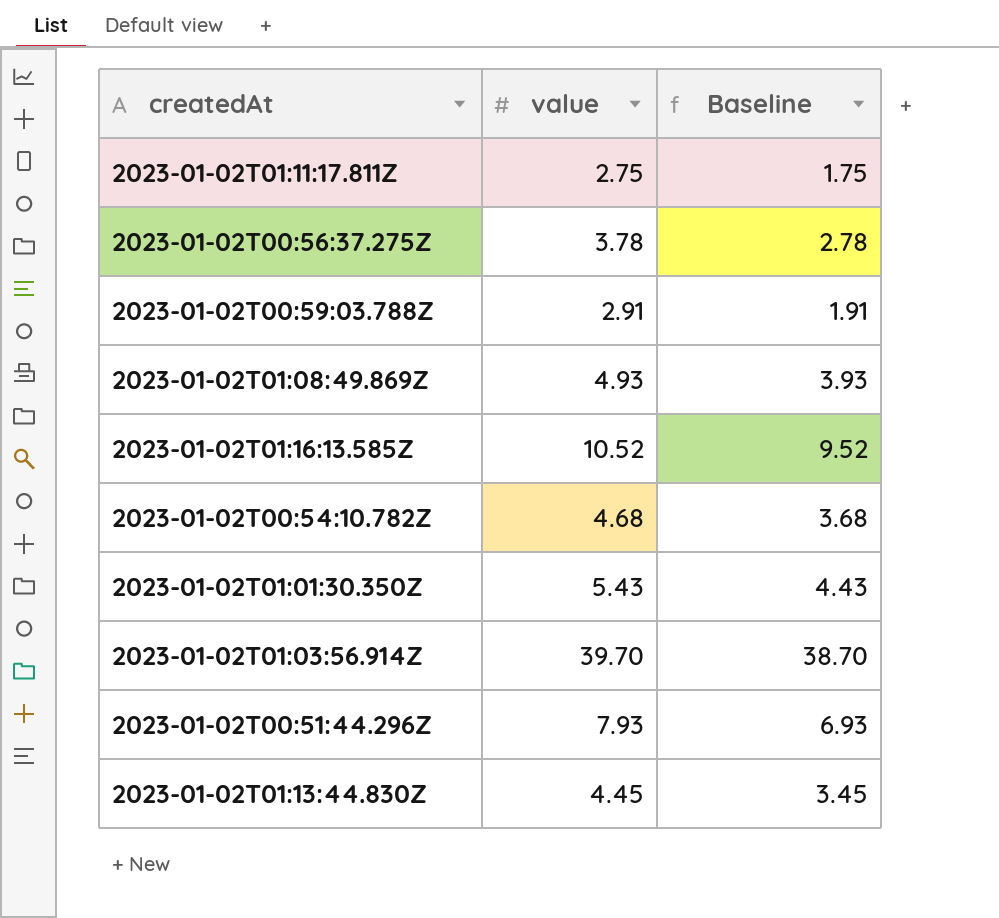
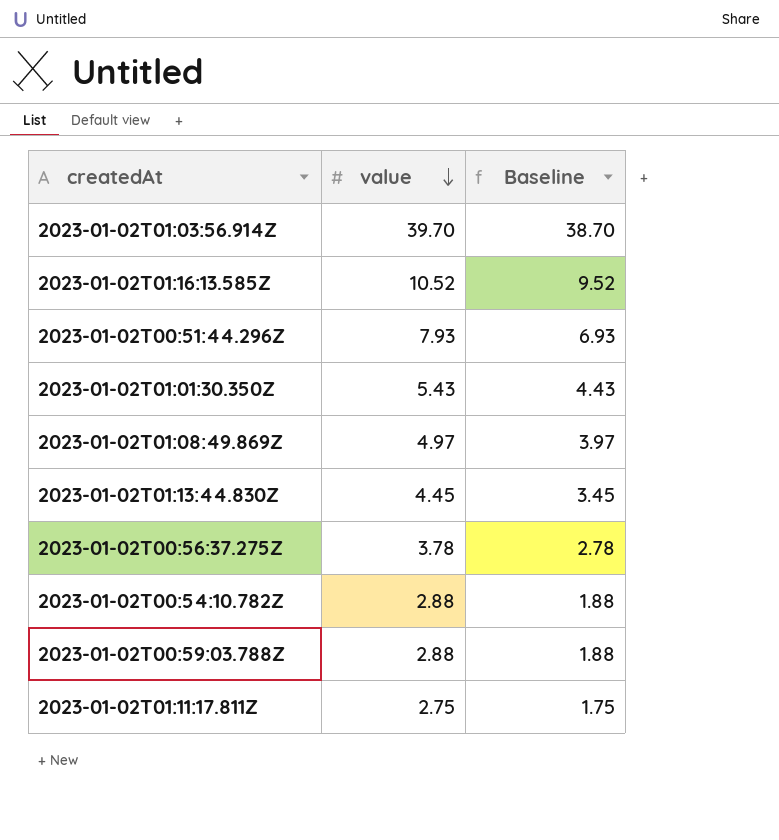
row order: none -> value descending
2023-01-02T01:08:49.869Z | value: 4.93 -> 4.97
2023-01-02T01:08:49.869Z | Baseline: 3.93 -> 3.97
2023-01-02T00:54:10.782Z | value: 4.68 -> 2.88
2023-01-02T00:54:10.782Z | Baseline: 3.68 -> 1.88
2023-01-02T00:59:03.788Z | value: 2.91 -> 2.88
2023-01-02T00:59:03.788Z | Baseline: 1.91 -> 1.88

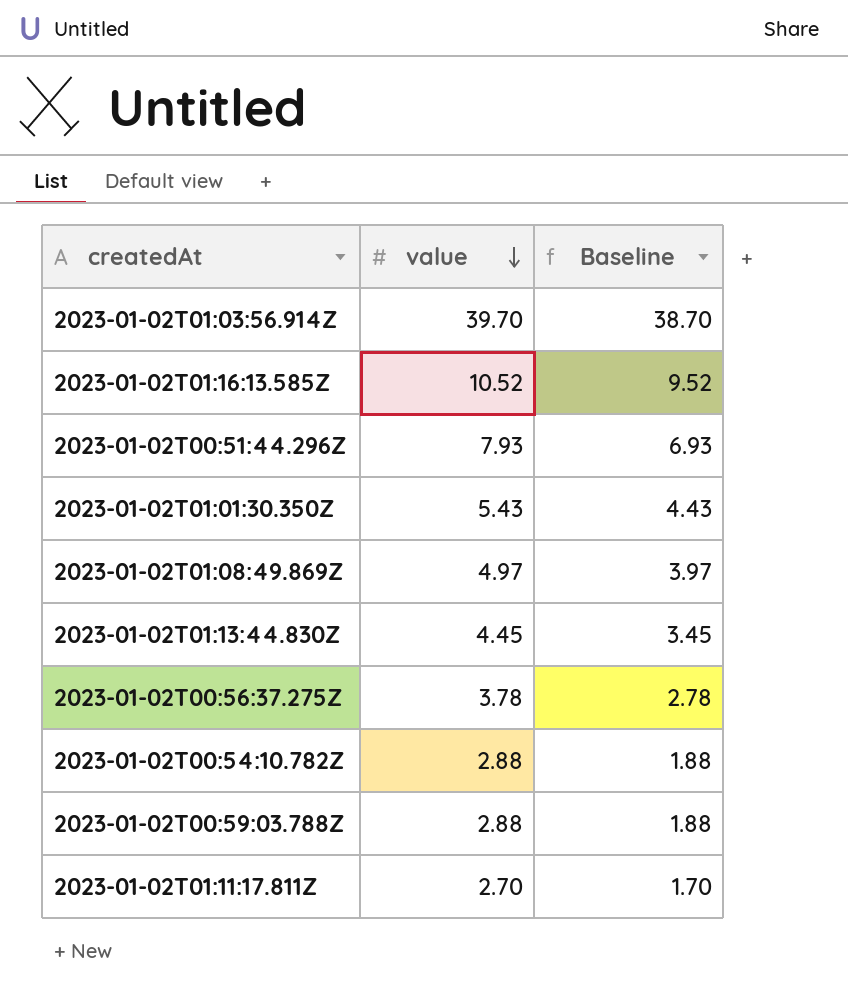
2023-01-02T01:11:17.811Z | value: 2.75 -> 2.70
2023-01-02T01:11:17.811Z | Baseline: 1.75 -> 1.70

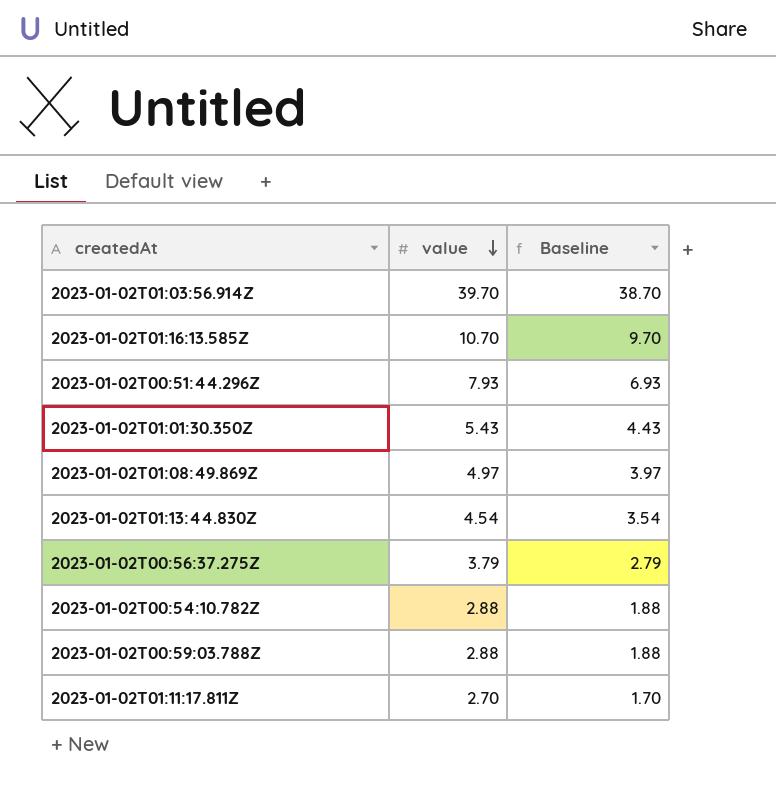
2023-01-02T01:16:13.585Z | value: 10.52 -> 10.70
2023-01-02T01:16:13.585Z | Baseline: 9.52 -> 9.70
2023-01-02T01:13:44.830Z | value: 4.45 -> 4.54
2023-01-02T01:13:44.830Z | Baseline: 3.45 -> 3.54
2023-01-02T00:56:37.275Z | value: 3.78 -> 3.79
2023-01-02T00:56:37.275Z | Baseline: 2.78 -> 2.79

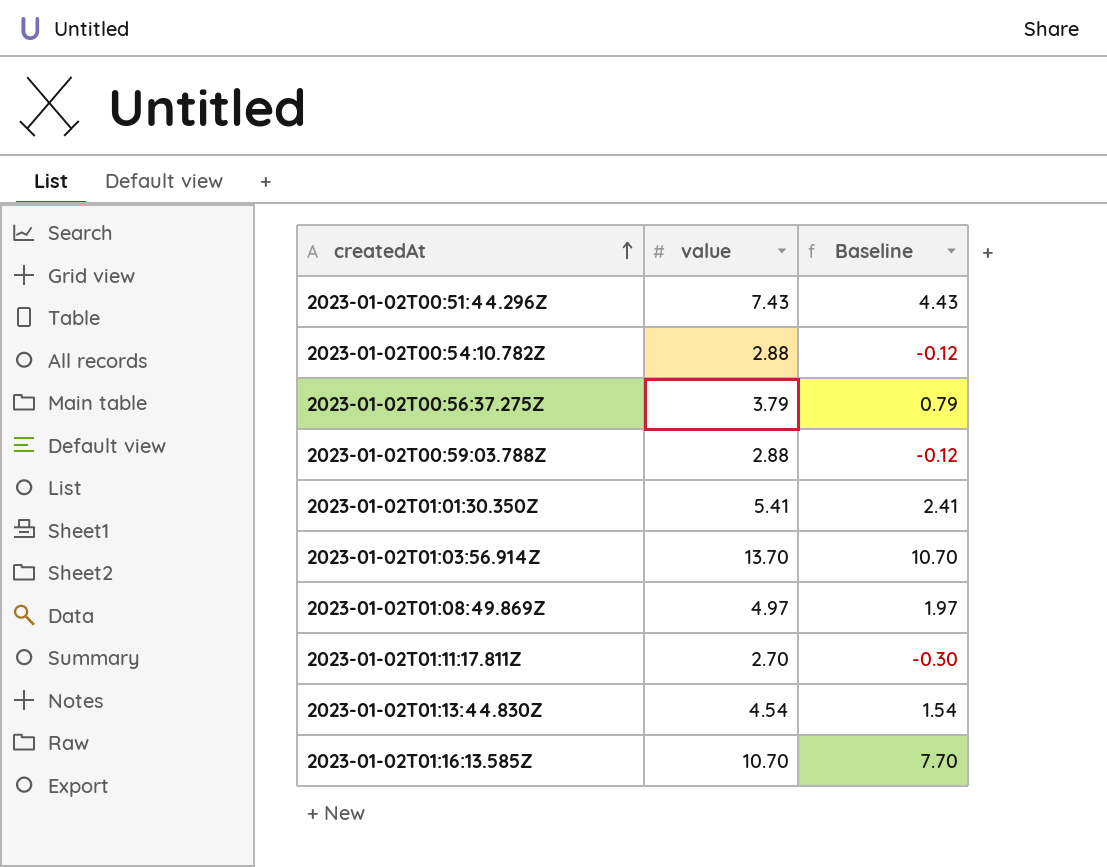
row order: value descending -> createdAt ascending
column Baseline | formula: [value] - 1 -> [value] - 3
2023-01-02T00:51:44.296Z | value: 7.93 -> 7.43
2023-01-02T01:01:30.350Z | value: 5.43 -> 5.41
2023-01-02T01:03:56.914Z | value: 39.70 -> 13.70

